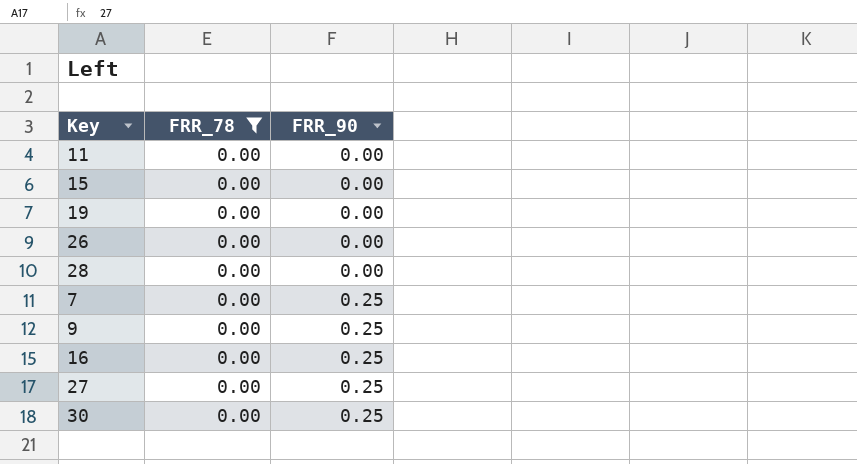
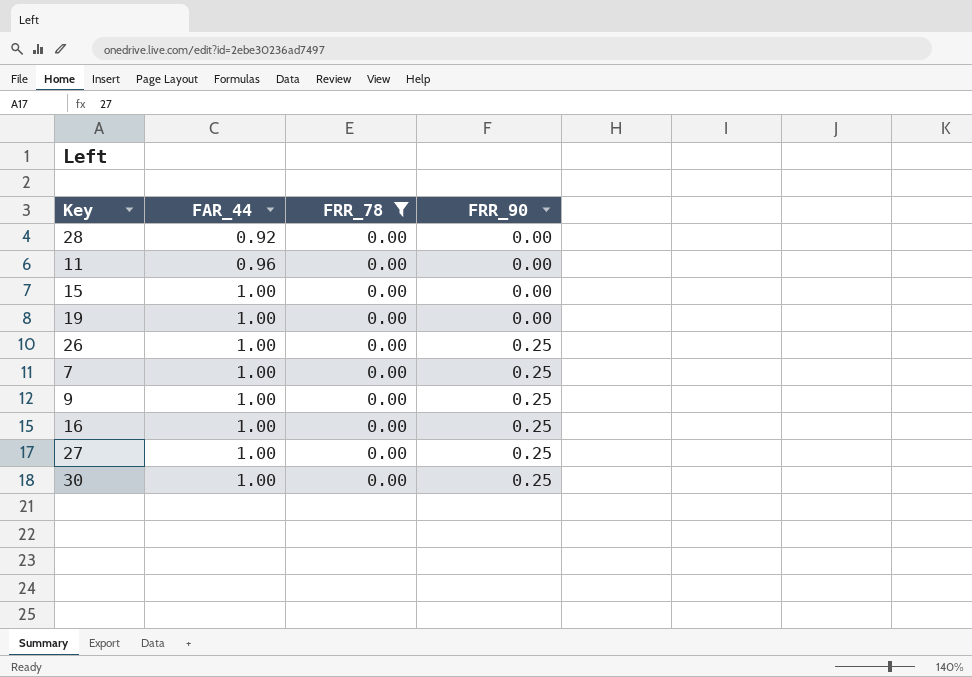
row order: FRR_90 ascending -> FAR_44 ascending
column FAR_44 | position: none -> 2
26 | FRR_90: 0.00 -> 0.25

